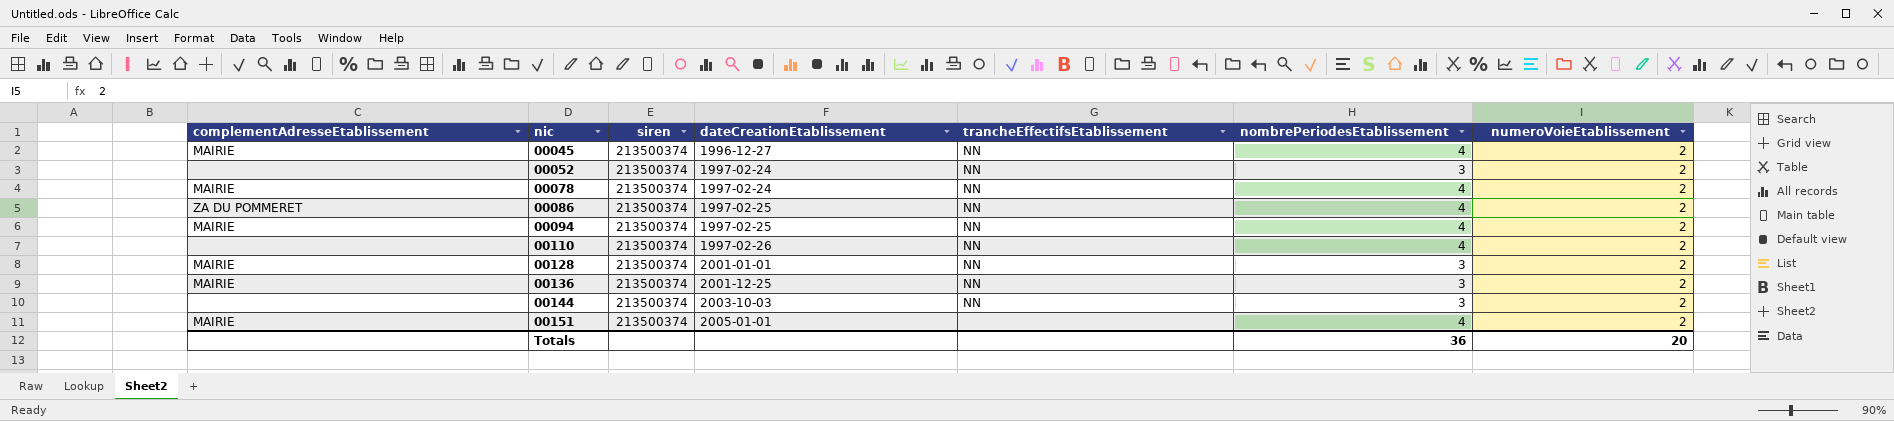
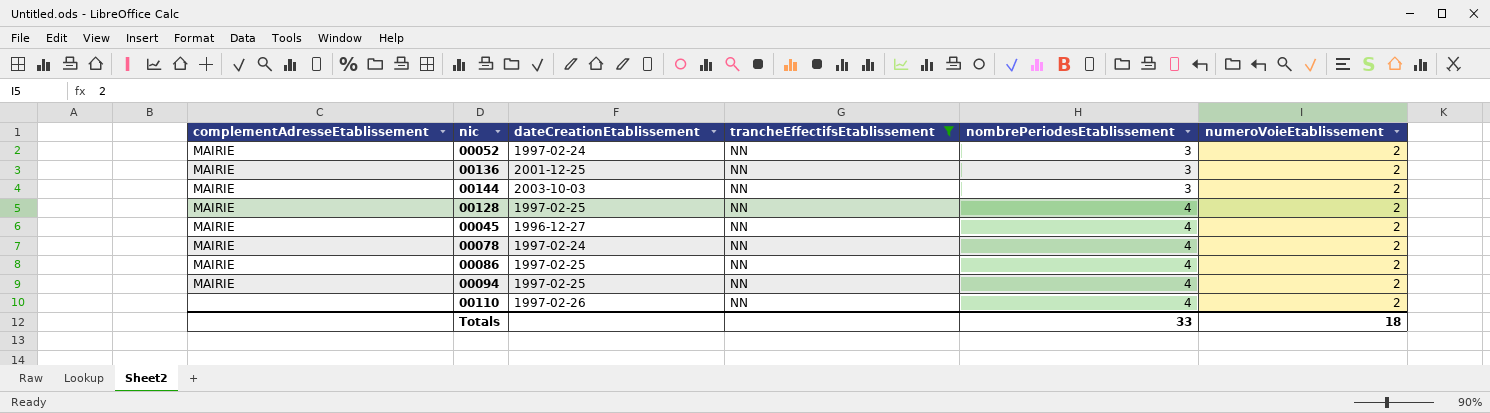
filter: none -> trancheEffectifsEtablissement = NN
row order: nic ascending -> nombrePeriodesEtablissement ascending
column siren | position: 3 -> none
00052 | complementAdresseEtablissement: none -> MAIRIE
00144 | complementAdresseEtablissement: none -> MAIRIE
00128 | dateCreationEtablissement: 2001-01-01 -> 1997-02-25
00128 | nombrePeriodesEtablissement: 3 -> 4
00086 | complementAdresseEtablissement: ZA DU POMMERET -> MAIRIE
Totals | nombrePeriodesEtablissement: 36 -> 33
Totals | numeroVoieEtablissement: 20 -> 18

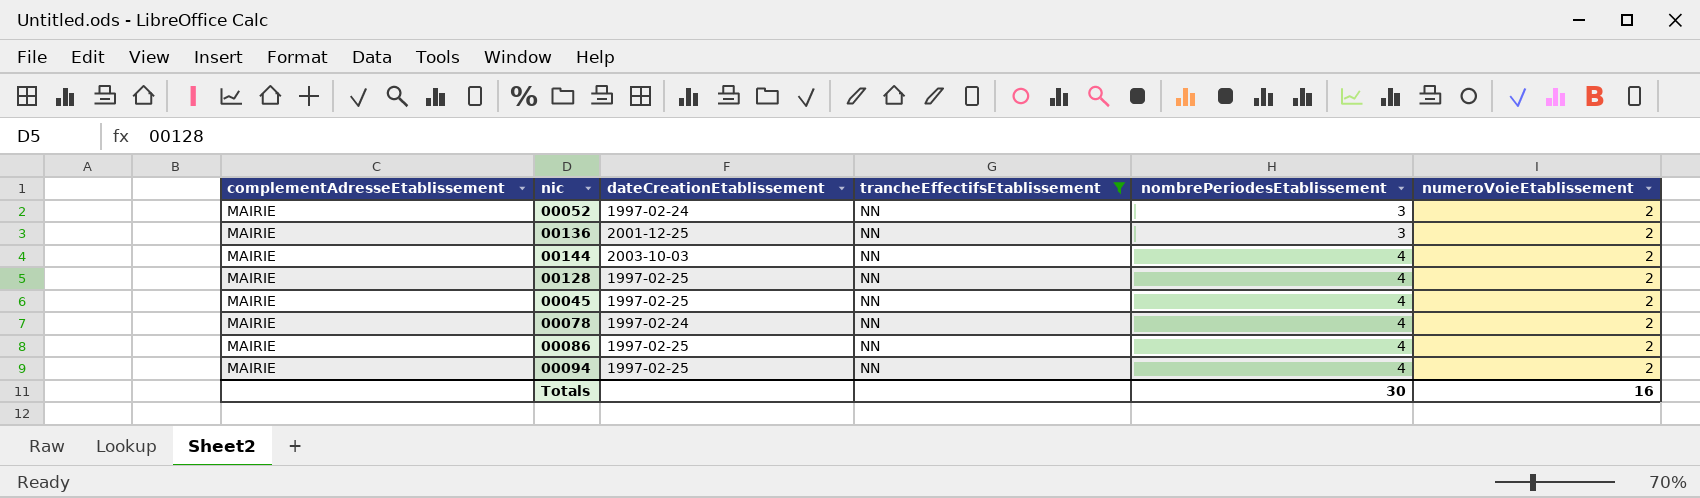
row 00110: none | 1997-02-26 | NN | 4 | 2 -> none
00144 | nombrePeriodesEtablissement: 3 -> 4
00045 | dateCreationEtablissement: 1996-12-27 -> 1997-02-25
Totals | nombrePeriodesEtablissement: 33 -> 30
Totals | numeroVoieEtablissement: 18 -> 16

